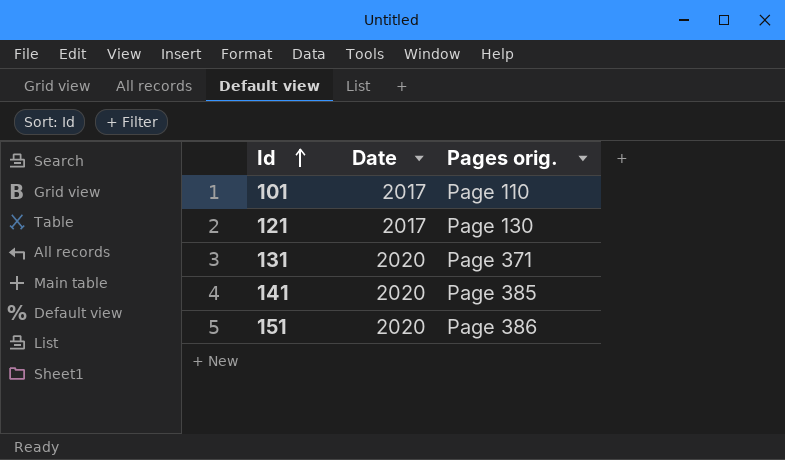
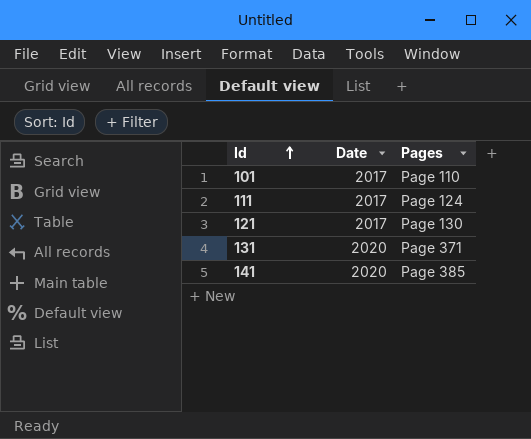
column name: Pages orig. -> Pages
row 151: 2020 | Page 386 -> none
row 111: none -> 2017 | Page 124

